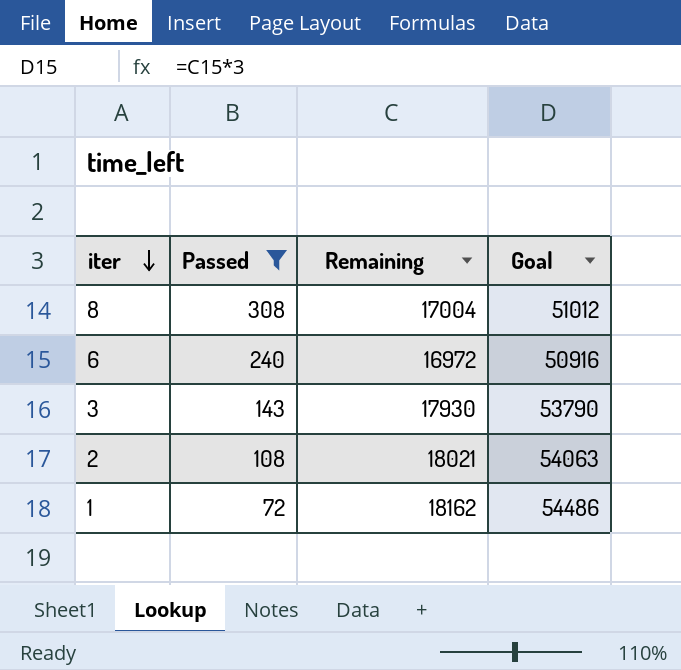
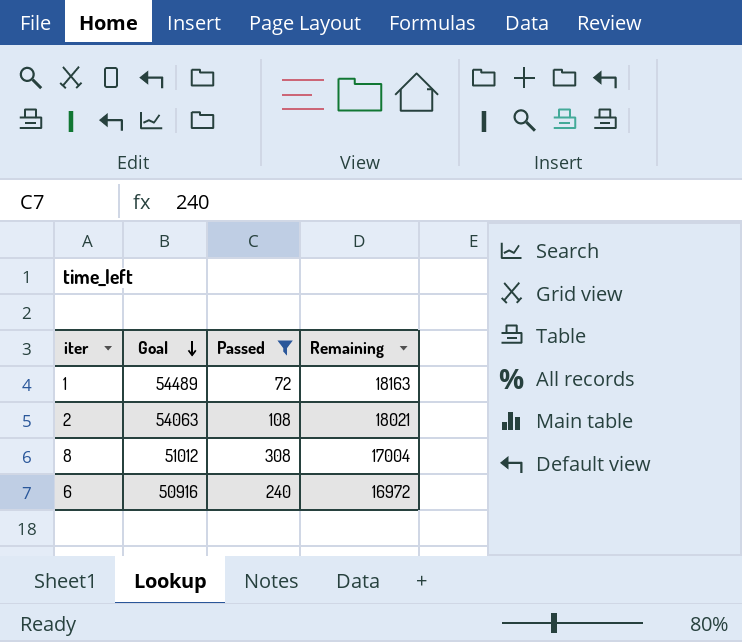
row order: iter descending -> Goal descending
column Goal | position: 4 -> 2
row 3: 143 | 17930 | 53790 -> none
1 | Goal: 54486 -> 54489
1 | Remaining: 18162 -> 18163

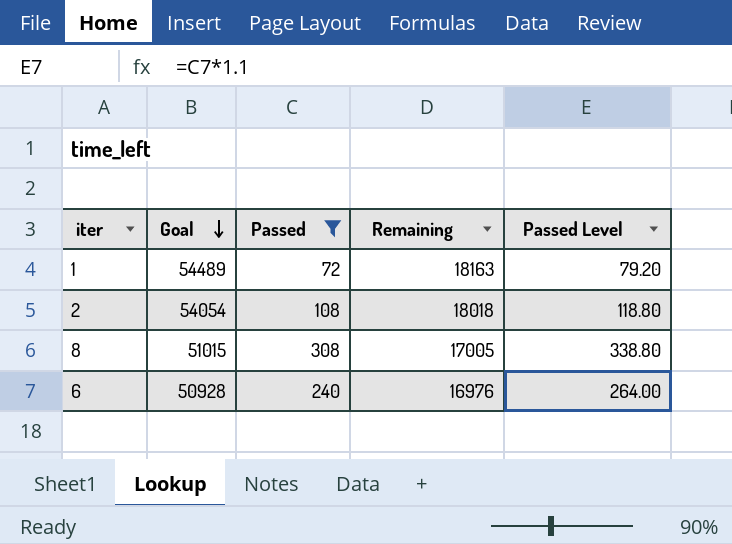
column Passed Level | formula: none -> [Passed] * 1.1
2 | Goal: 54063 -> 54054
2 | Remaining: 18021 -> 18018
8 | Goal: 51012 -> 51015
8 | Remaining: 17004 -> 17005
6 | Goal: 50916 -> 50928
6 | Remaining: 16972 -> 16976

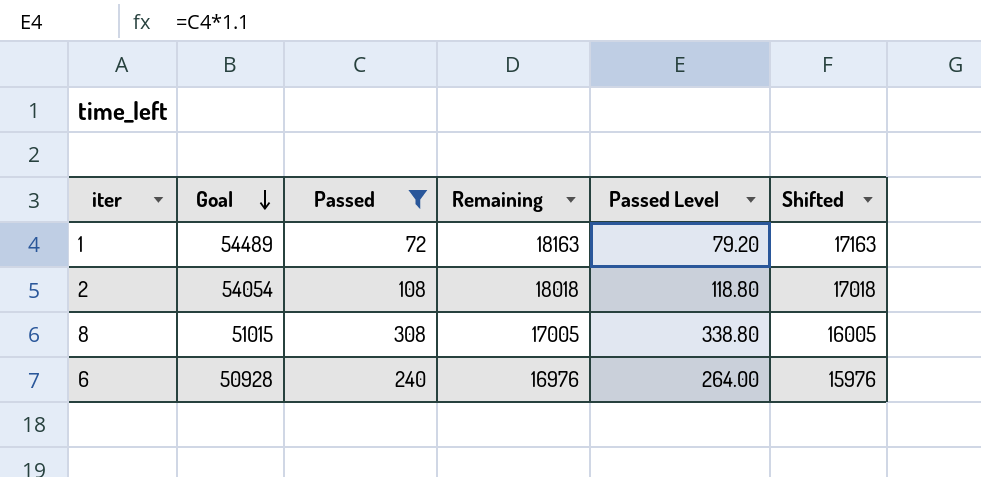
column Shifted | formula: none -> [Remaining] - 1000

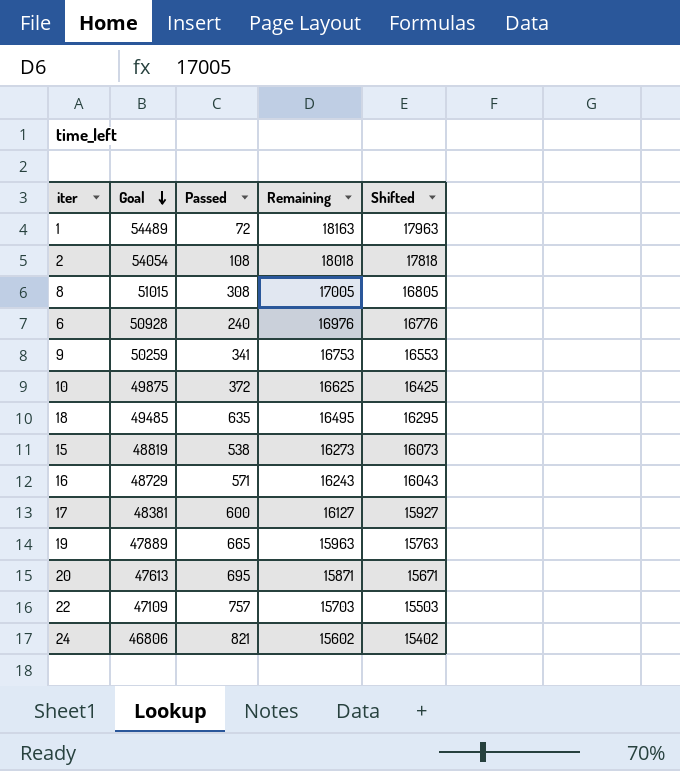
filter: Passed <= 308 -> none
column Passed Level | formula: [Passed] * 1.1 -> none
column Shifted | formula: [Remaining] - 1000 -> [Remaining] - 200

